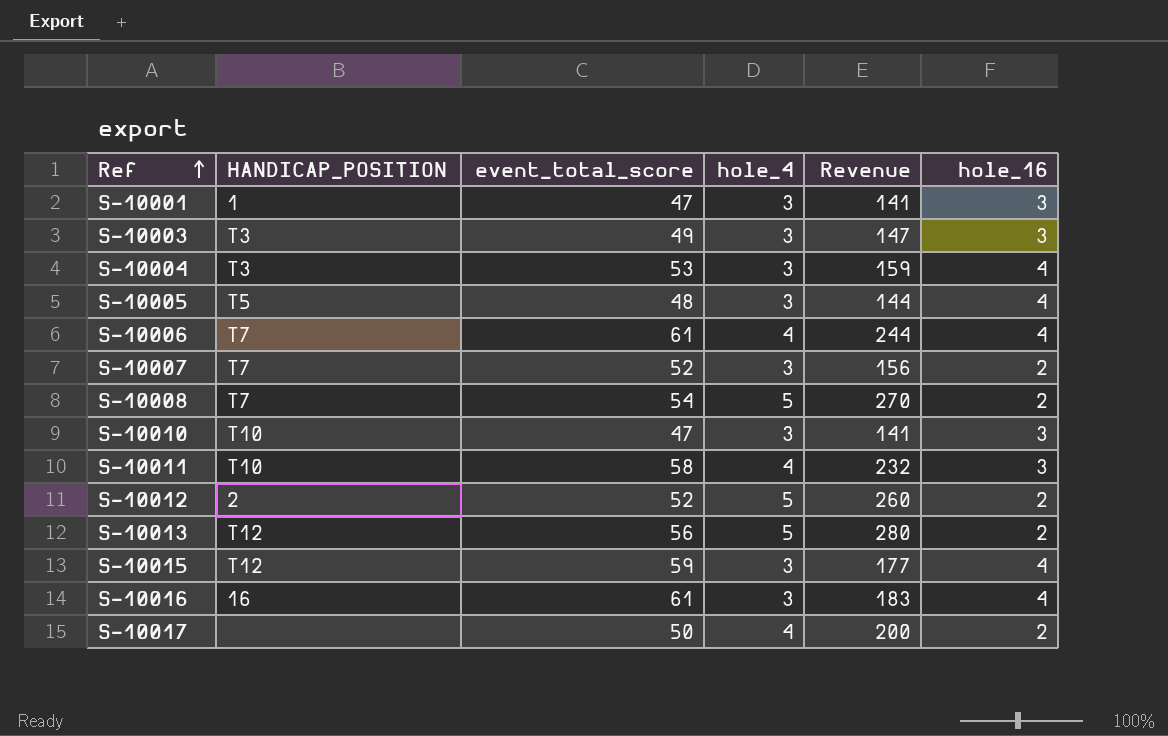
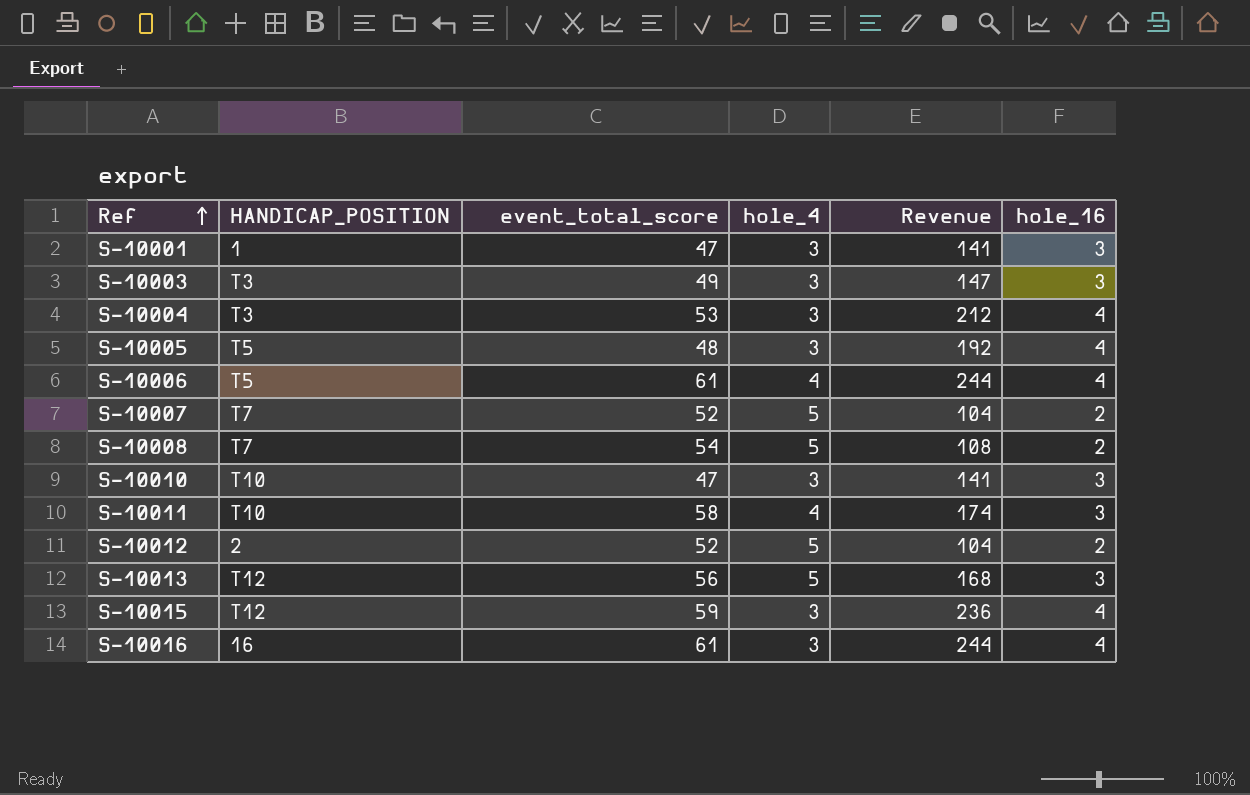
column Revenue | formula: [event_total_score] * [hole_4] -> [event_total_score] * [hole_16]
row S-10017: none | 50 | 4 | 200 | 2 -> none
S-10006 | HANDICAP_POSITION: T7 -> T5
S-10007 | hole_4: 3 -> 5
S-10013 | hole_16: 2 -> 3

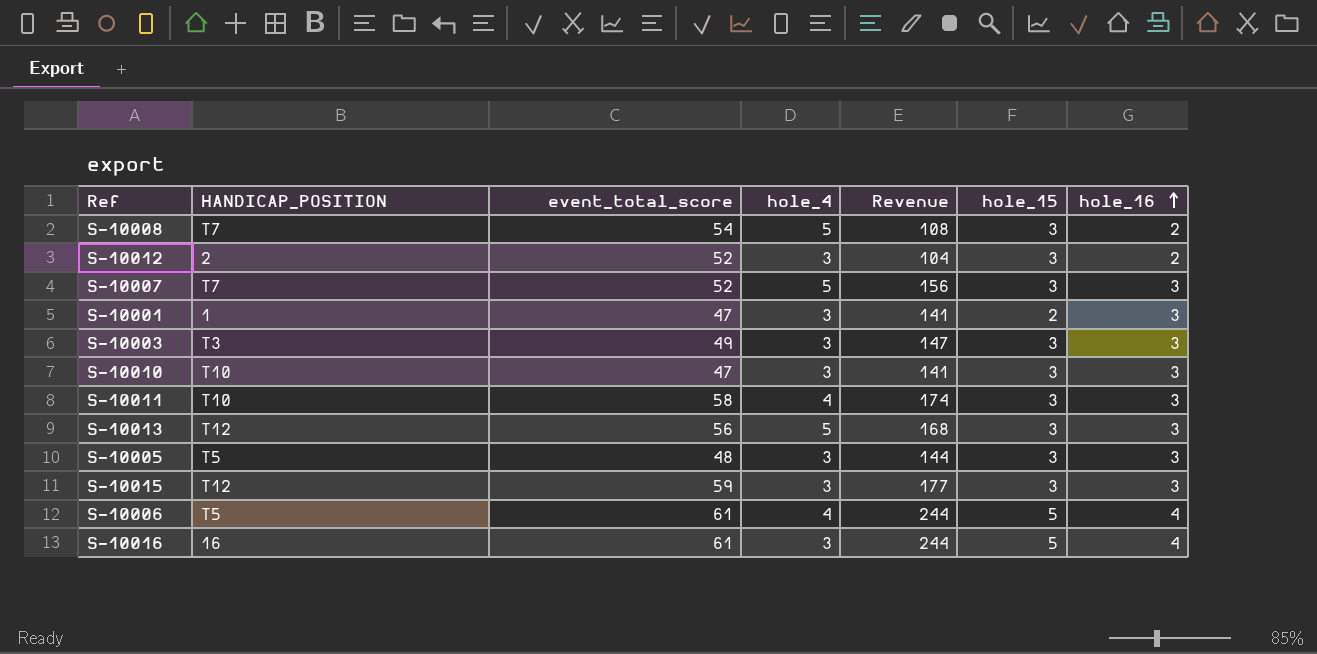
row order: Ref ascending -> hole_16 ascending
column hole_15 | position: none -> 6
row S-10004: T3 | 53 | 3 | 212 | 4 -> none
S-10012 | hole_4: 5 -> 3
S-10007 | Revenue: 104 -> 156
S-10007 | hole_16: 2 -> 3
S-10005 | Revenue: 192 -> 144
S-10005 | hole_16: 4 -> 3
S-10015 | Revenue: 236 -> 177
S-10015 | hole_16: 4 -> 3

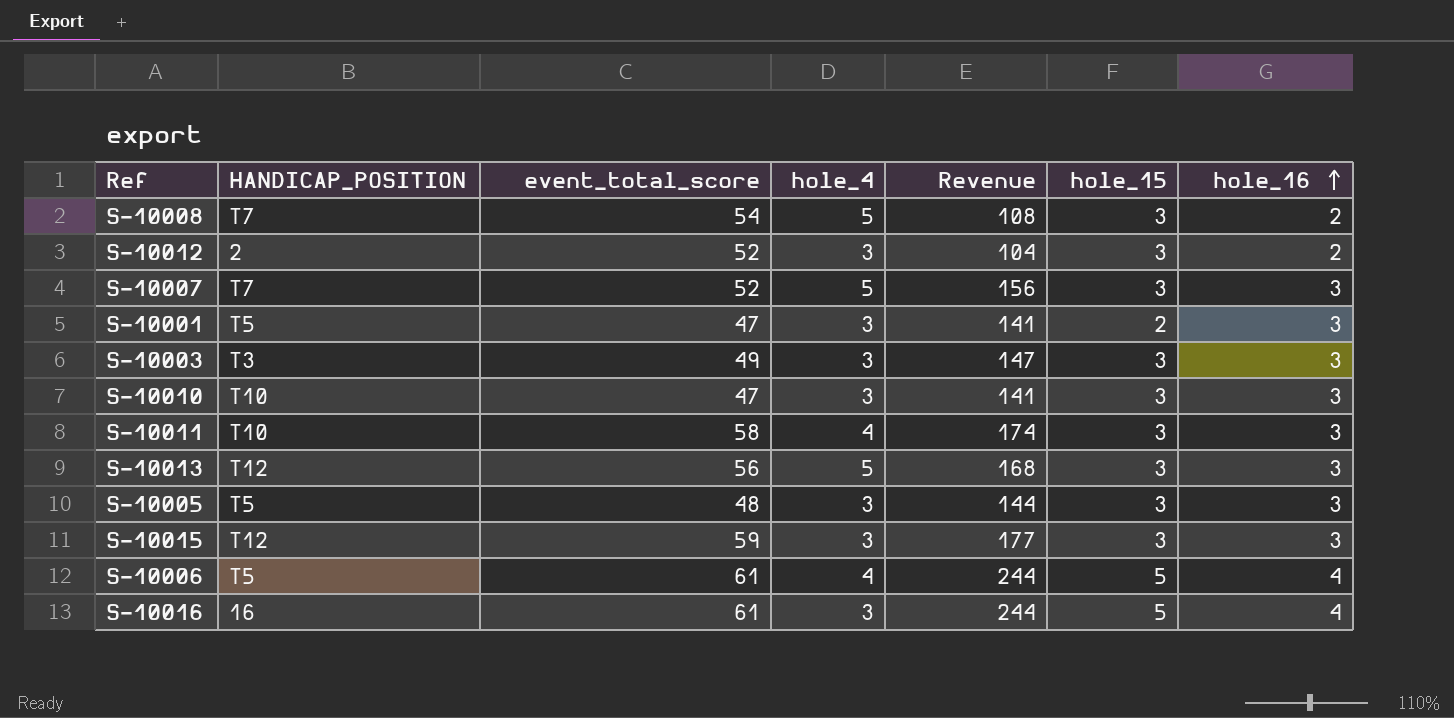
S-10001 | HANDICAP_POSITION: 1 -> T5

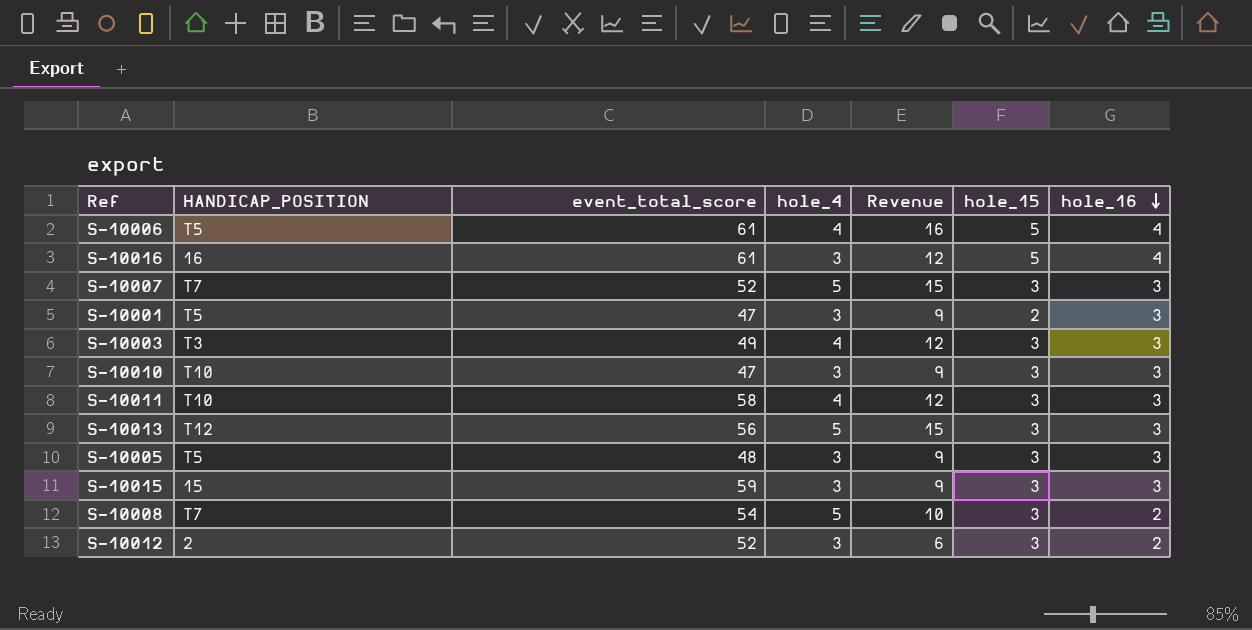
row order: hole_16 ascending -> hole_16 descending
column Revenue | formula: [event_total_score] * [hole_16] -> [hole_4] * [hole_16]
S-10003 | hole_4: 3 -> 4
S-10015 | HANDICAP_POSITION: T12 -> 15

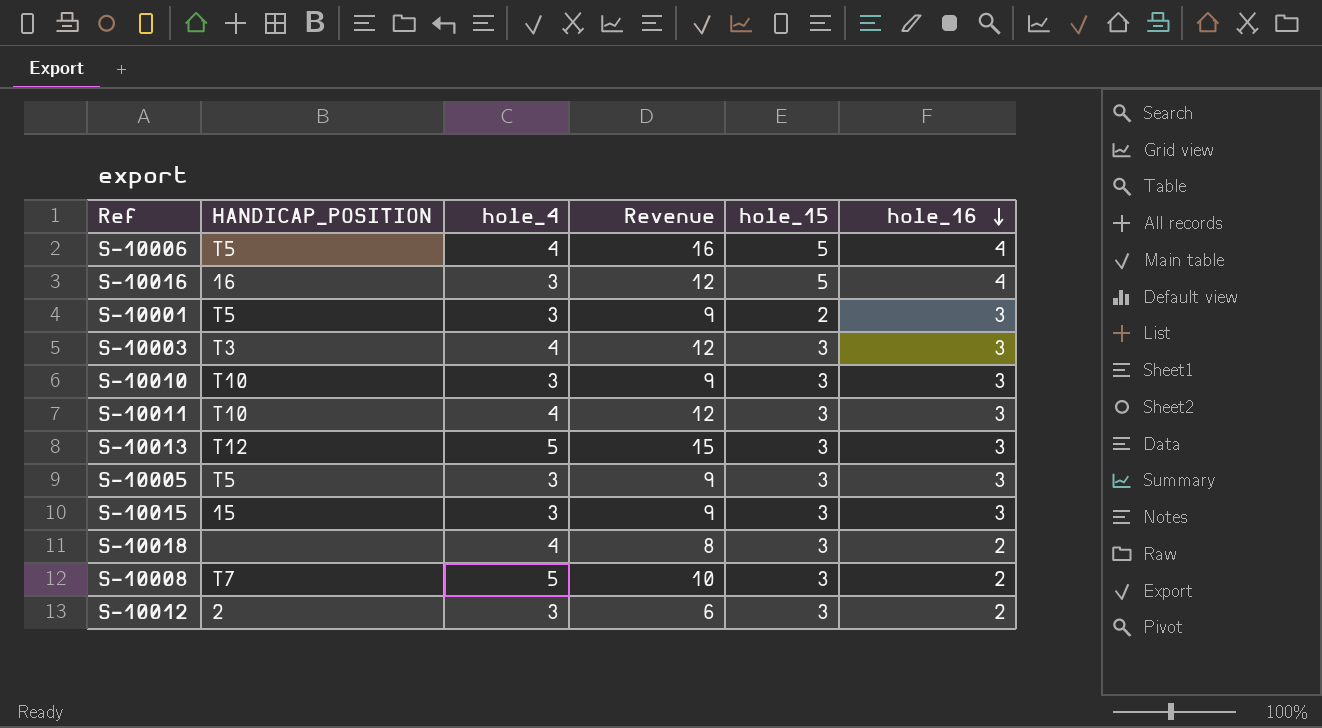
column event_total_score | position: 3 -> none
row S-10007: T7 | 52 | 5 | 15 | 3 | 3 -> none
row S-10018: none -> none | 4 | 8 | 3 | 2

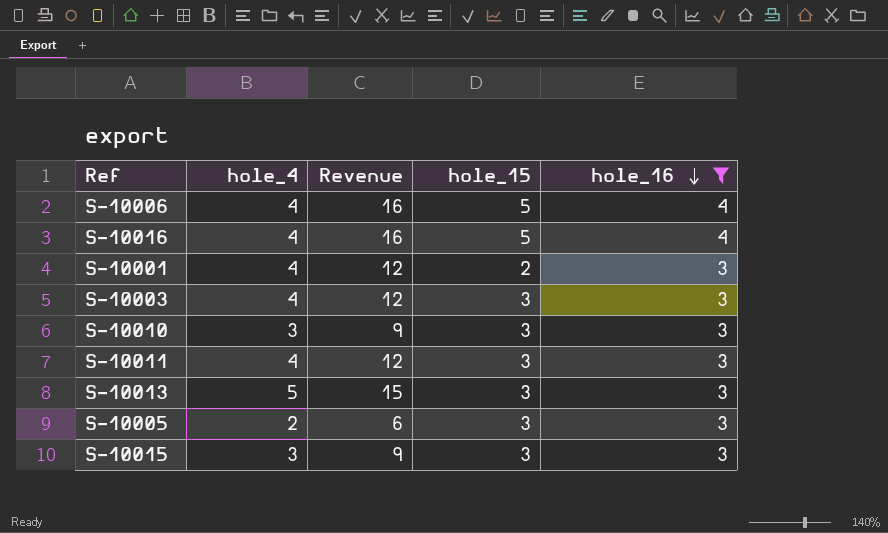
filter: none -> hole_16 != 2
column HANDICAP_POSITION | position: 2 -> none
S-10016 | hole_4: 3 -> 4
S-10016 | Revenue: 12 -> 16
S-10001 | hole_4: 3 -> 4
S-10001 | Revenue: 9 -> 12
S-10005 | hole_4: 3 -> 2
S-10005 | Revenue: 9 -> 6

